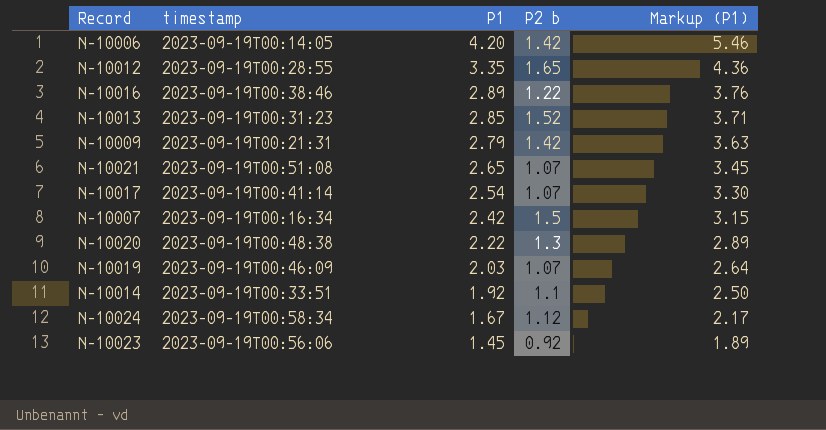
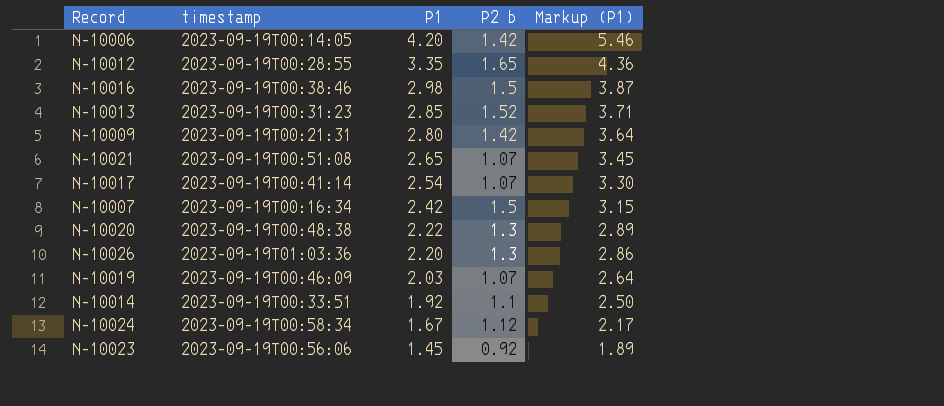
N-10016 | P1: 2.89 -> 2.98
N-10016 | P2 b: 1.22 -> 1.5
N-10016 | Markup (P1): 3.76 -> 3.87
N-10009 | P1: 2.79 -> 2.80
N-10009 | Markup (P1): 3.63 -> 3.64
row N-10026: none -> 2023-09-19T01:03:36 | 2.20 | 1.3 | 2.86

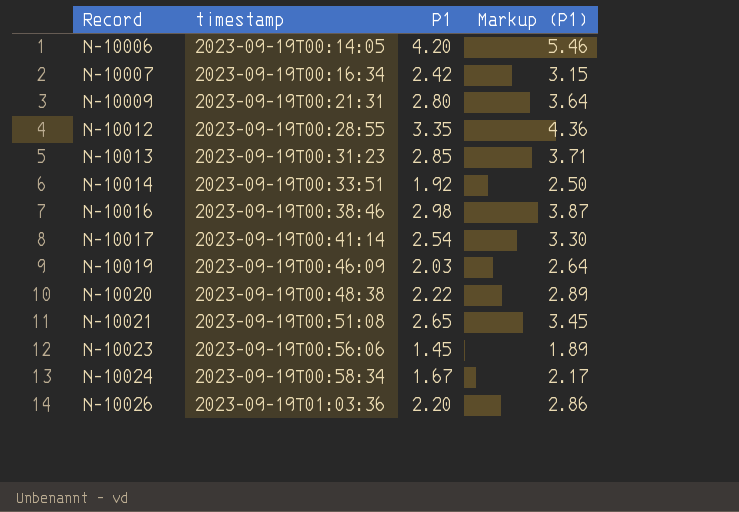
row order: P1 descending -> Record ascending
column P2 b | position: 4 -> none

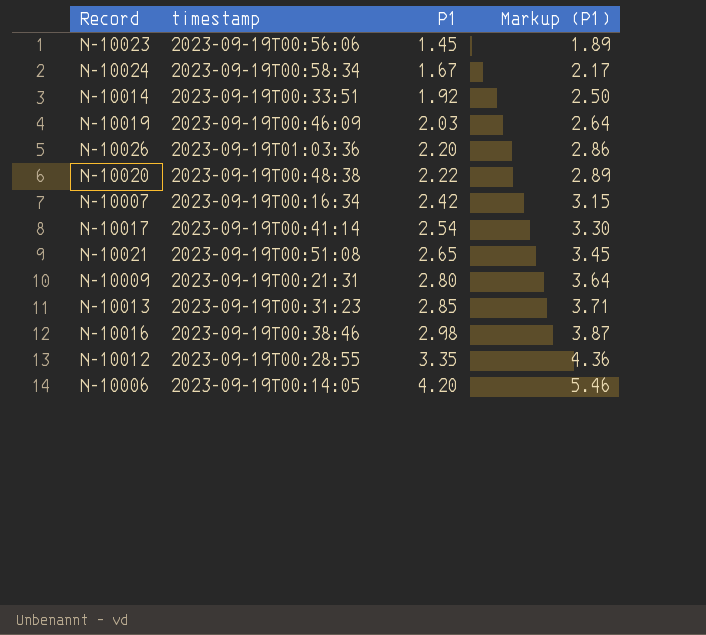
row order: Record ascending -> P1 ascending

